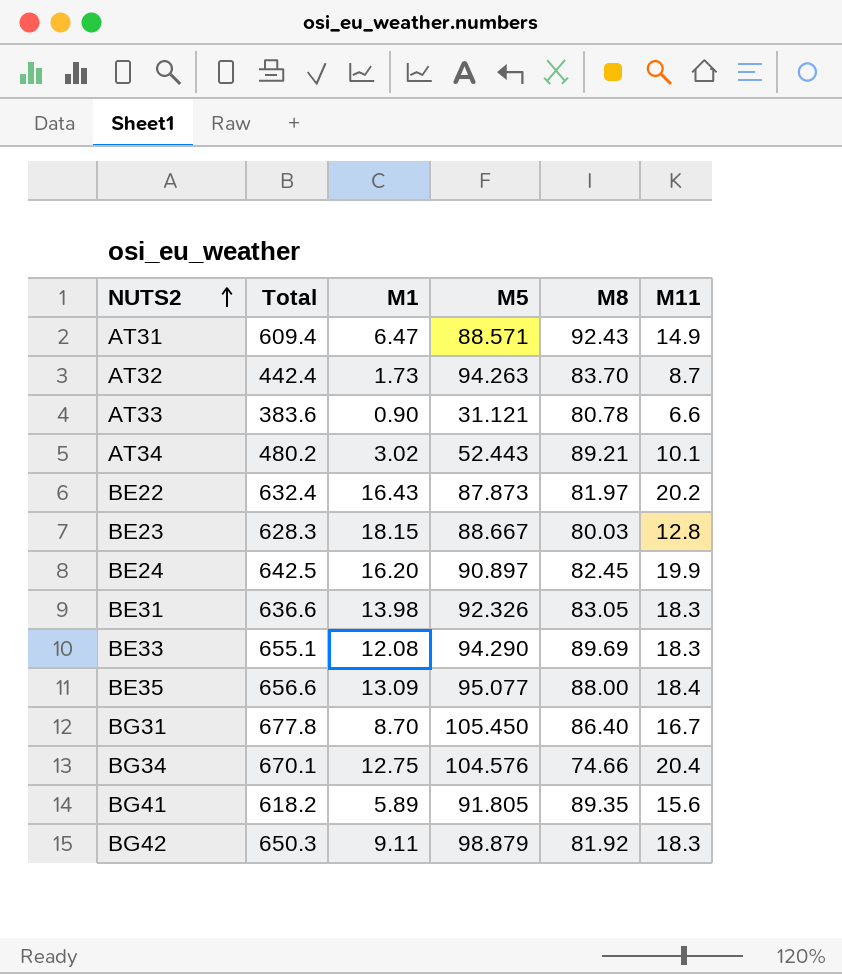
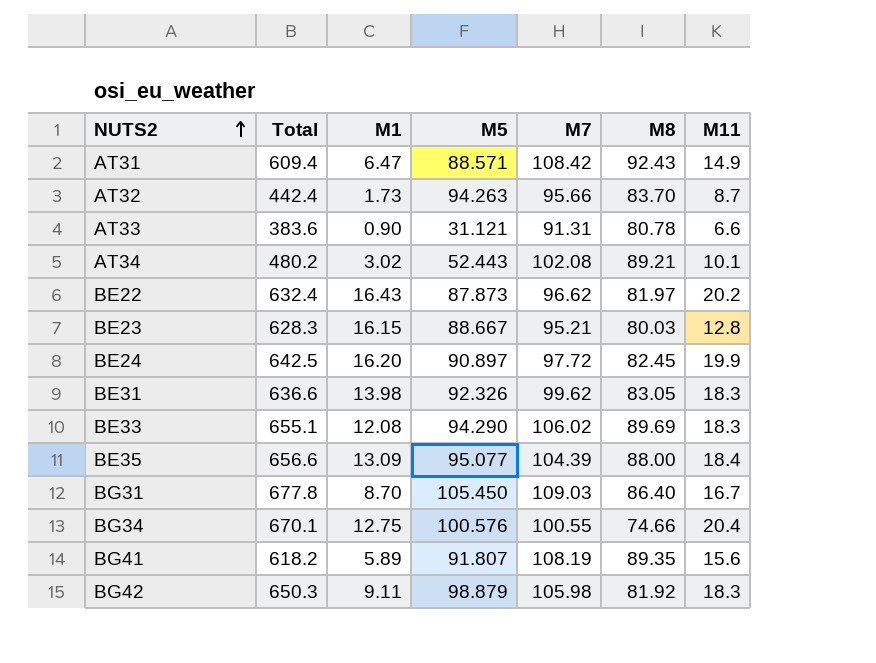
column M7 | position: none -> 5
BE23 | M1: 18.15 -> 16.15
BG34 | M5: 104.576 -> 100.576
BG41 | M5: 91.805 -> 91.807

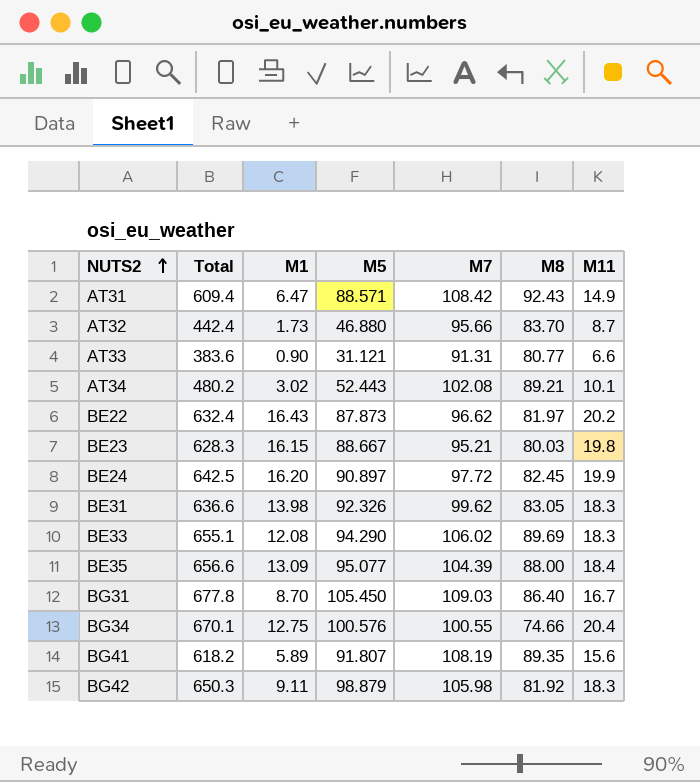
AT32 | M5: 94.263 -> 46.880
AT33 | M8: 80.78 -> 80.77
BE23 | M11: 12.8 -> 19.8

